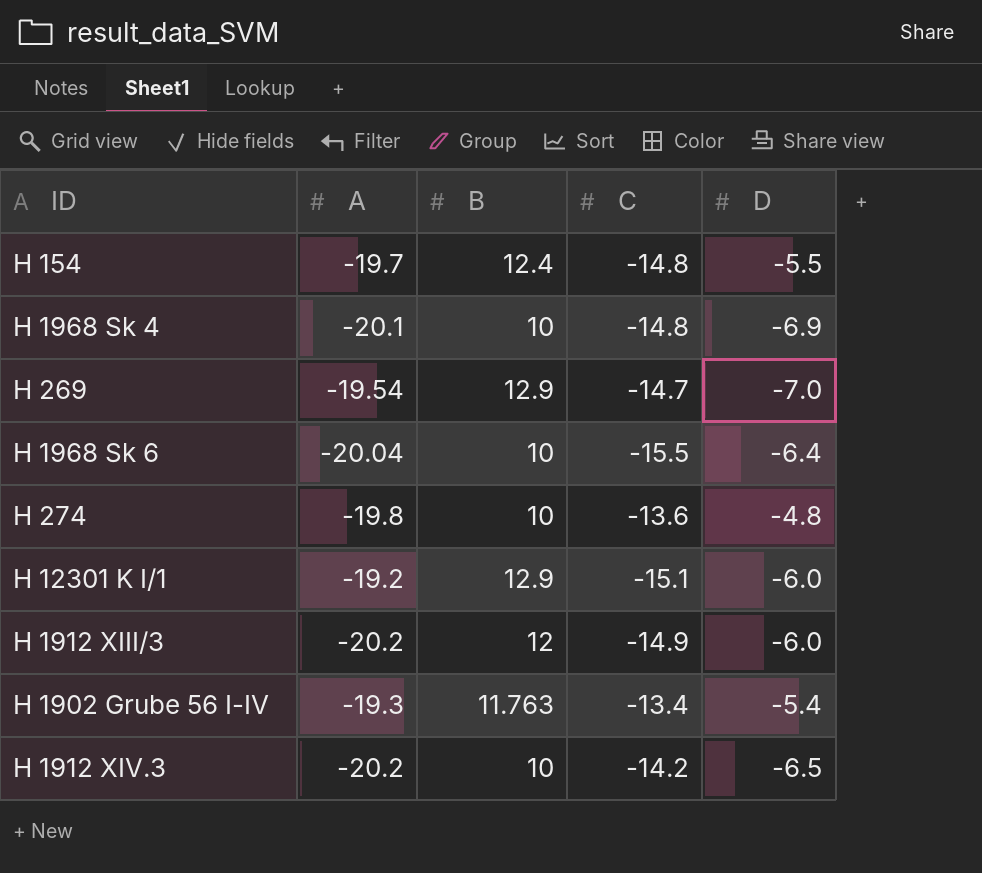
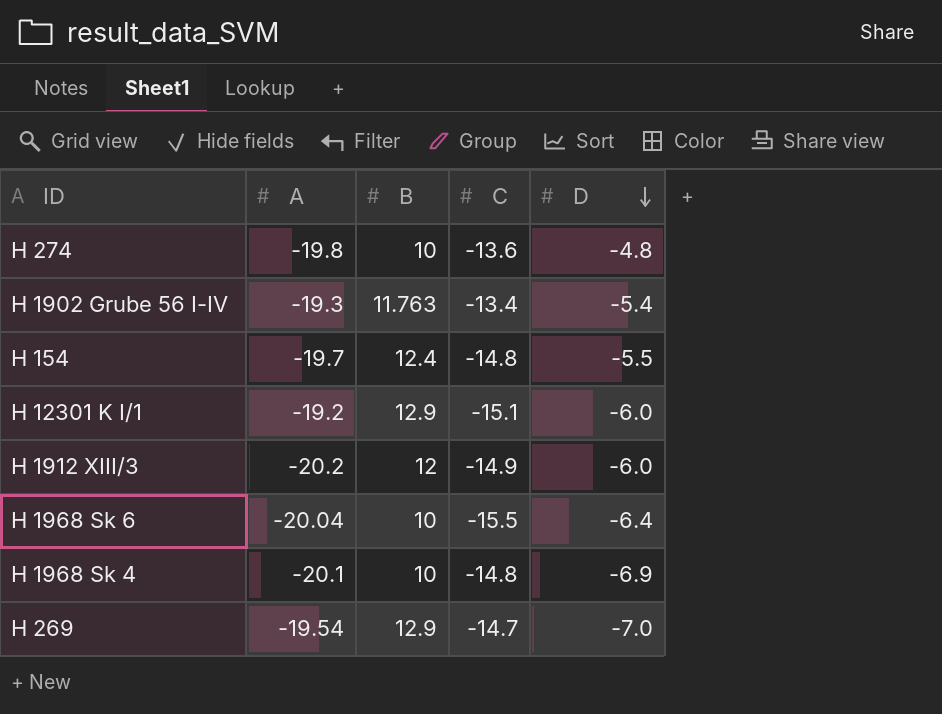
row order: none -> D descending
row H 1912 XIV.3: -20.2 | 10 | -14.2 | -6.5 -> none

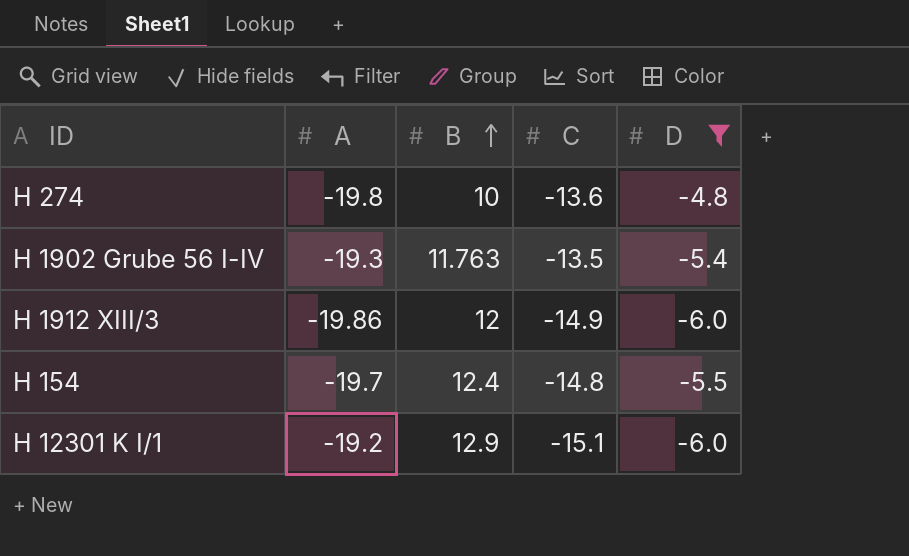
filter: none -> D >= -6.0
row order: D descending -> B ascending
H 1902 Grube 56 I-IV | C: -13.4 -> -13.5
H 1912 XIII/3 | A: -20.2 -> -19.86

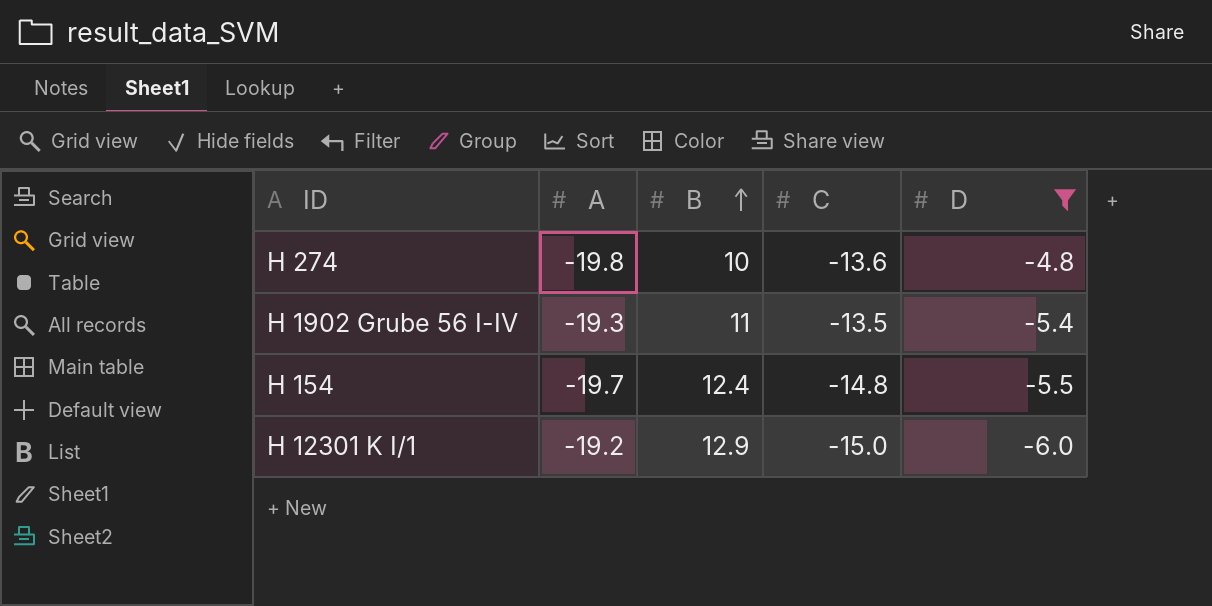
row H 1912 XIII/3: -19.86 | 12 | -14.9 | -6.0 -> none
H 1902 Grube 56 I-IV | B: 11.763 -> 11
H 12301 K I/1 | C: -15.1 -> -15.0

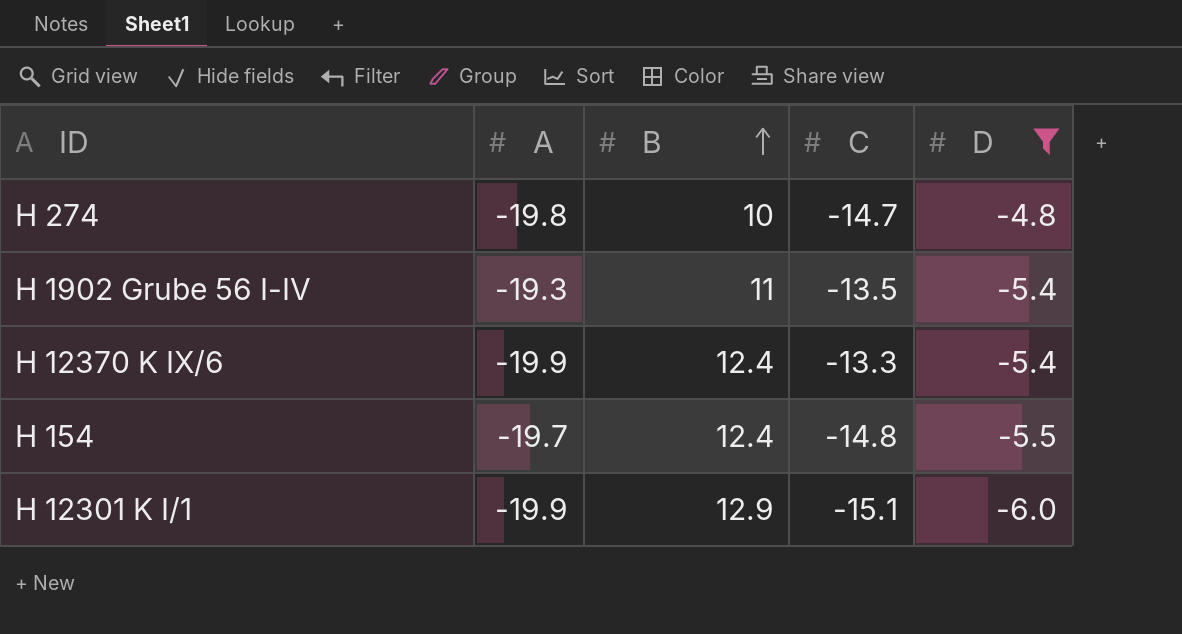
H 274 | C: -13.6 -> -14.7
row H 12370 K IX/6: none -> -19.9 | 12.4 | -13.3 | -5.4
H 12301 K I/1 | A: -19.2 -> -19.9
H 12301 K I/1 | C: -15.0 -> -15.1

